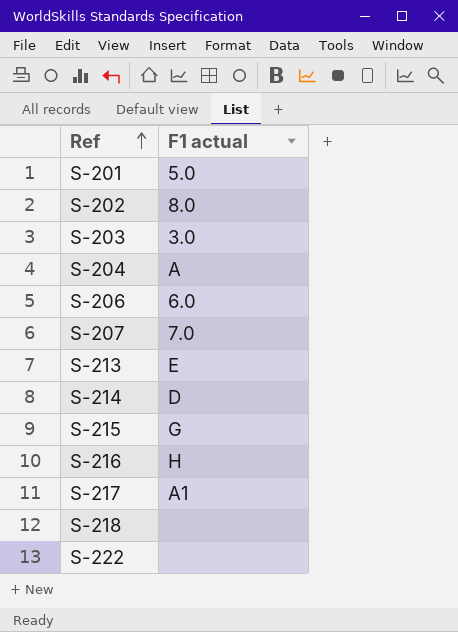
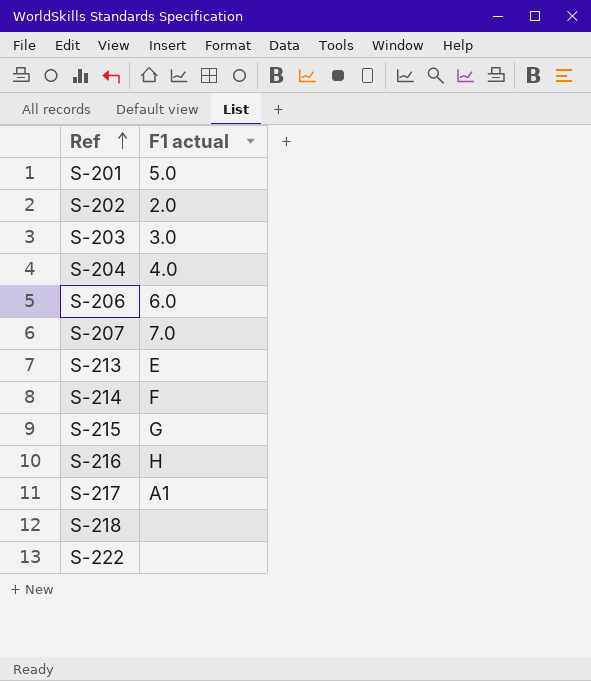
S-202 | F1 actual: 8.0 -> 2.0
S-204 | F1 actual: A -> 4.0
S-214 | F1 actual: D -> F

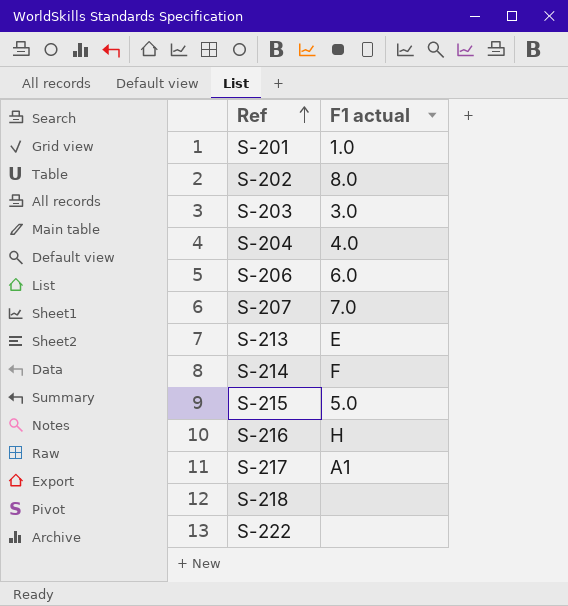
S-201 | F1 actual: 5.0 -> 1.0
S-202 | F1 actual: 2.0 -> 8.0
S-215 | F1 actual: G -> 5.0

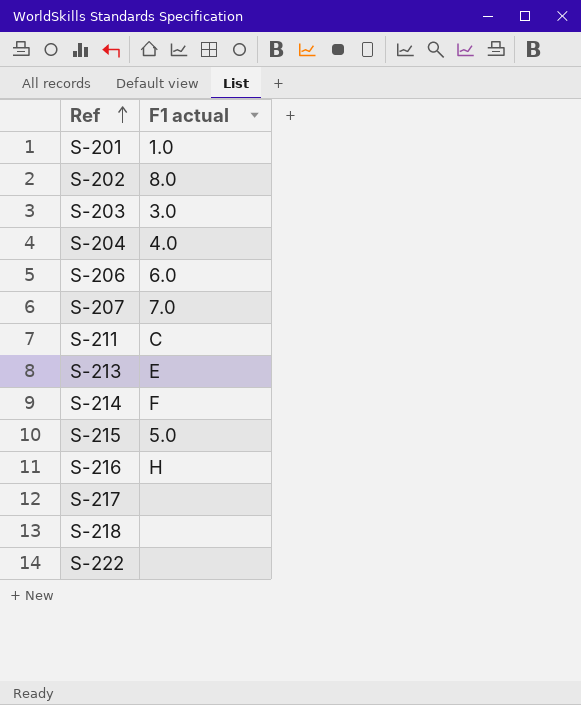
row S-211: none -> C
S-217 | F1 actual: A1 -> none

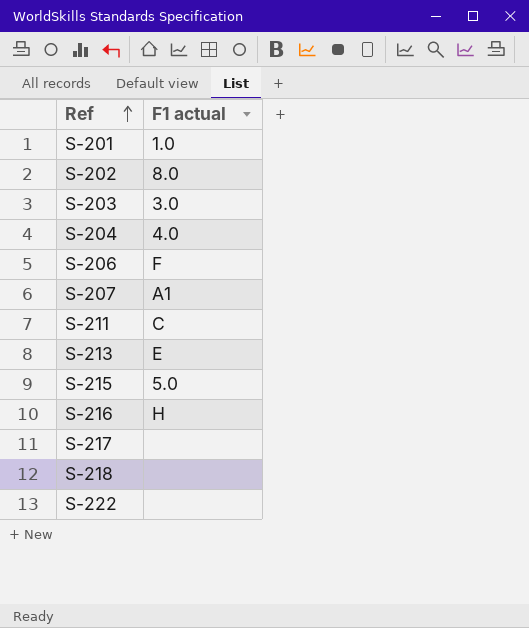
row S-214: F -> none
S-206 | F1 actual: 6.0 -> F
S-207 | F1 actual: 7.0 -> A1

